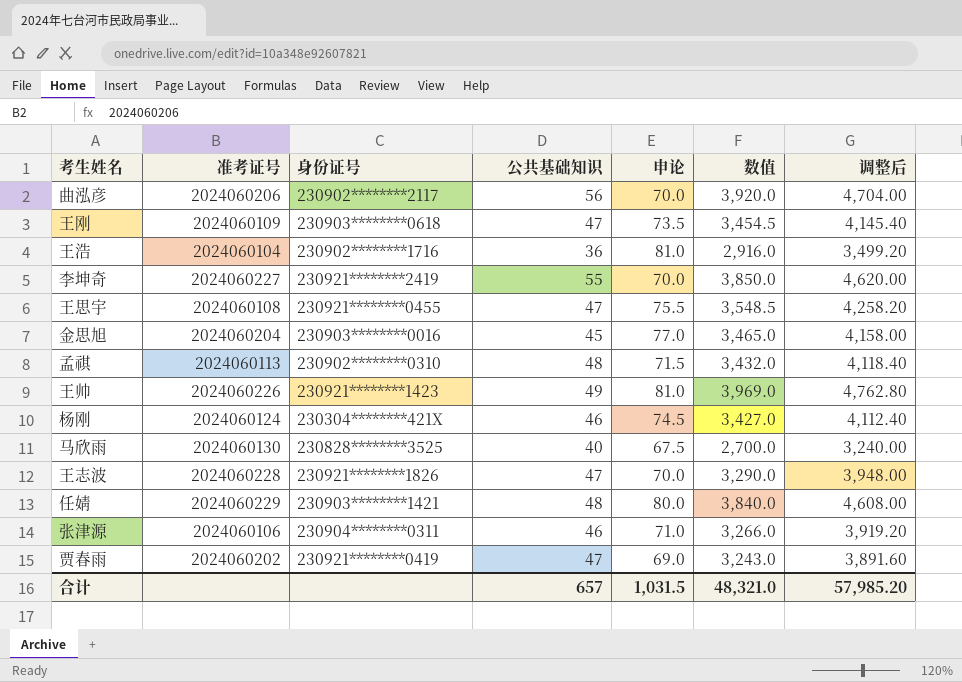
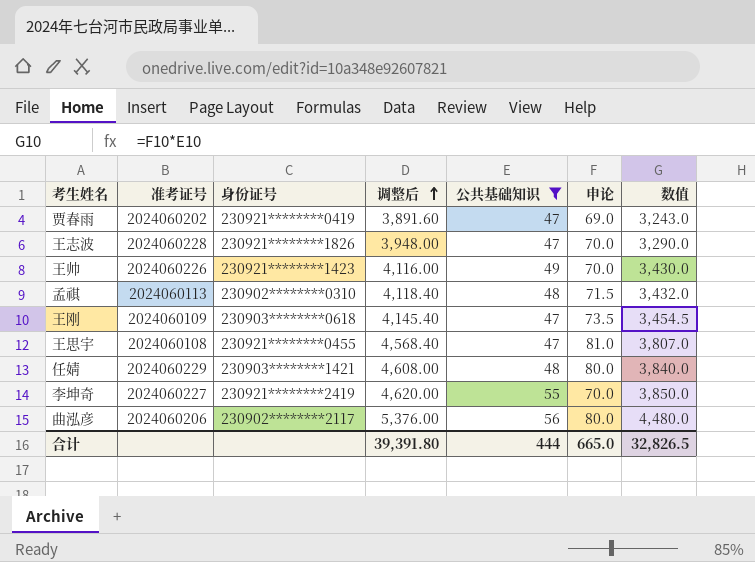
filter: none -> 公共基础知识 >= 47
row order: none -> 调整后 ascending
column 调整后 | position: 7 -> 4
王帅 | 调整后: 4,762.80 -> 4,116.00
王帅 | 申论: 81.0 -> 70.0
王帅 | 数值: 3,969.0 -> 3,430.0
王思宇 | 调整后: 4,258.20 -> 4,568.40
王思宇 | 申论: 75.5 -> 81.0
王思宇 | 数值: 3,548.5 -> 3,807.0
曲泓彦 | 调整后: 4,704.00 -> 5,376.00
曲泓彦 | 申论: 70.0 -> 80.0
曲泓彦 | 数值: 3,920.0 -> 4,480.0
合计 | 调整后: 57,985.20 -> 39,391.80
合计 | 公共基础知识: 657 -> 444
合计 | 申论: 1,031.5 -> 665.0
合计 | 数值: 48,321.0 -> 32,826.5

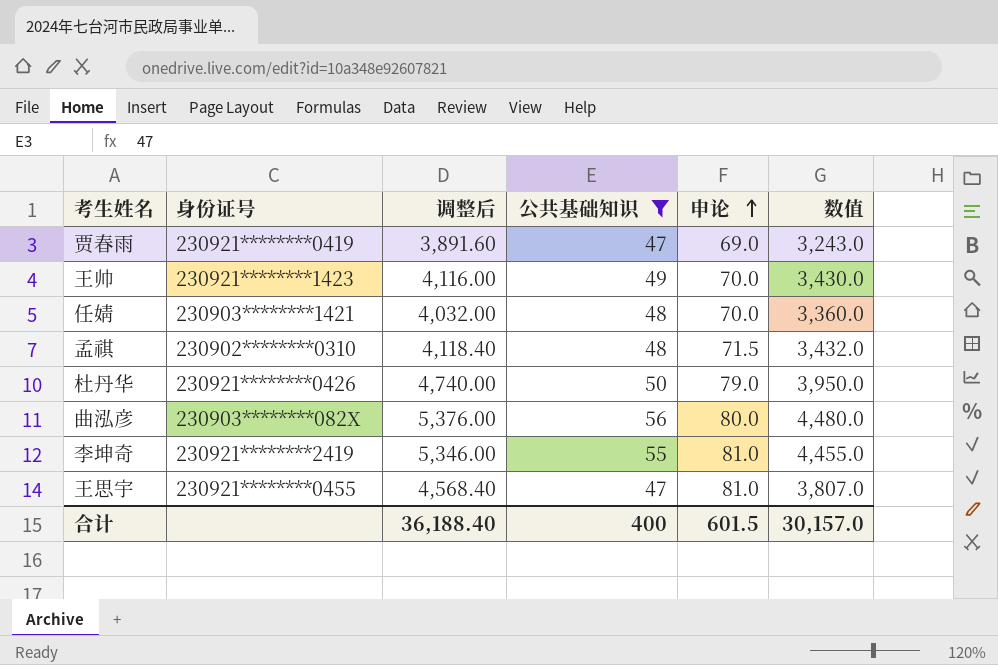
row order: 调整后 ascending -> 申论 ascending
column 准考证号 | position: 2 -> none
row 王志波: 2024060228 | 230921********1826 | 3,948.00 | 47 | 70.0 | 3,290.0 -> none
row 王刚: 2024060109 | 230903********0618 | 4,145.40 | 47 | 73.5 | 3,454.5 -> none
任婧 | 调整后: 4,608.00 -> 4,032.00
任婧 | 申论: 80.0 -> 70.0
任婧 | 数值: 3,840.0 -> 3,360.0
row 杜丹华: none -> 230921********0426 | 4,740.00 | 50 | 79.0 | 3,950.0
曲泓彦 | 身份证号: 230902********2117 -> 230903********082X
李坤奇 | 调整后: 4,620.00 -> 5,346.00
李坤奇 | 申论: 70.0 -> 81.0
李坤奇 | 数值: 3,850.0 -> 4,455.0
合计 | 调整后: 39,391.80 -> 36,188.40
合计 | 公共基础知识: 444 -> 400
合计 | 申论: 665.0 -> 601.5
合计 | 数值: 32,826.5 -> 30,157.0

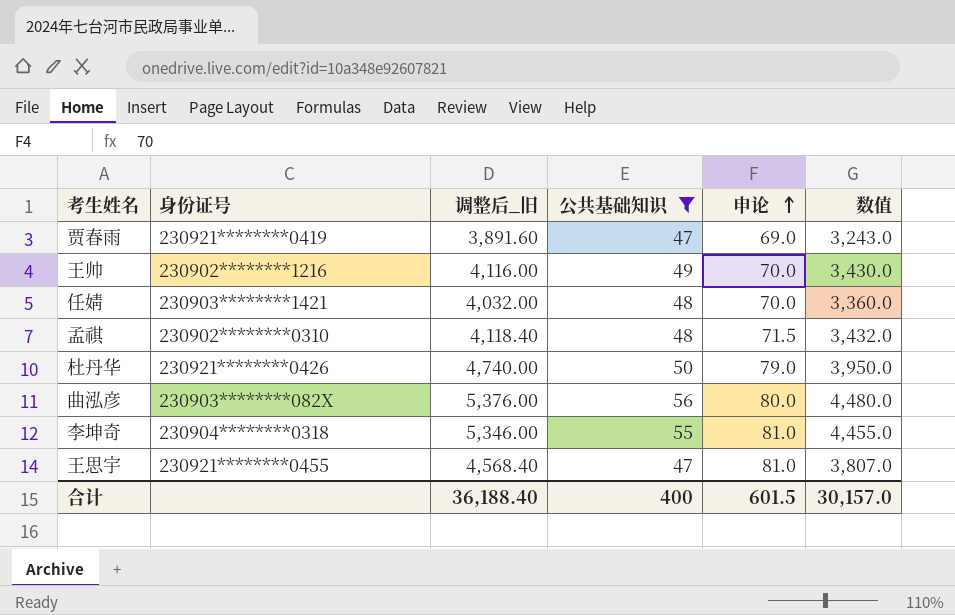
column name: 调整后 -> 调整后_旧
王帅 | 身份证号: 230921********1423 -> 230902********1216
李坤奇 | 身份证号: 230921********2419 -> 230904********0318

